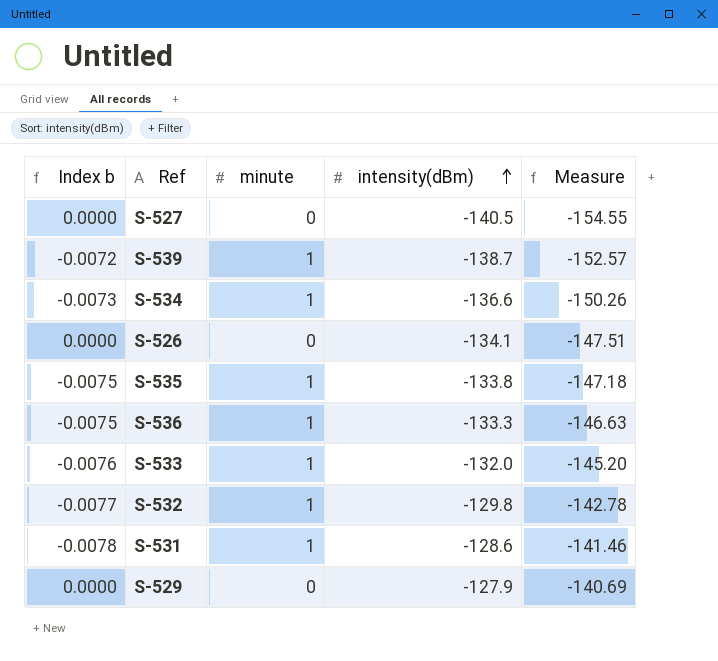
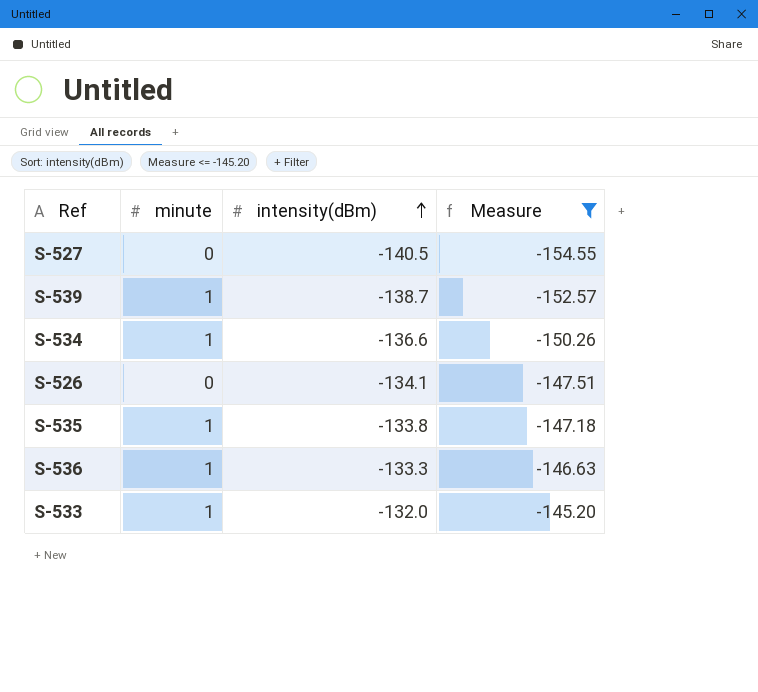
filter: none -> Measure <= -145.20
column Index b | formula: [minute] / [intensity(dBm)] -> none

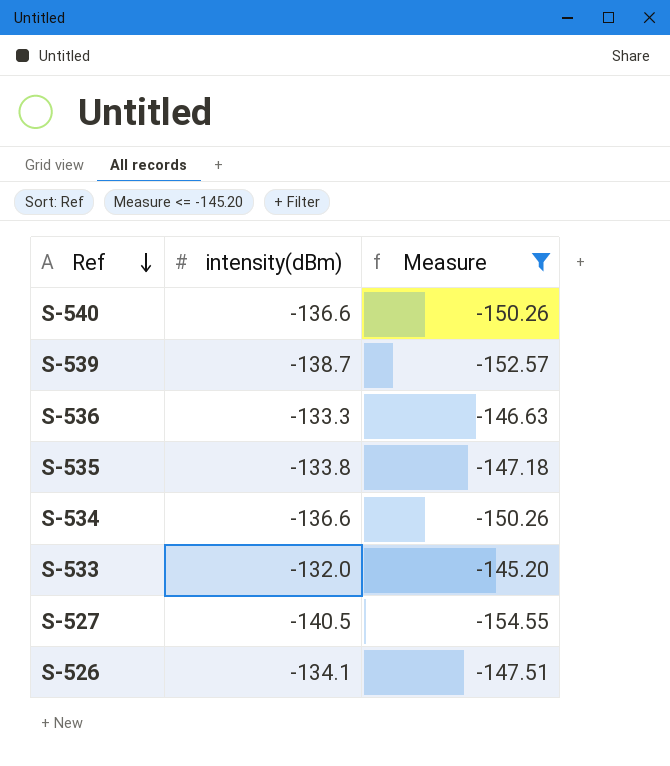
row order: intensity(dBm) ascending -> Ref descending
column minute | position: 2 -> none
row S-540: none -> -136.6 | -150.26

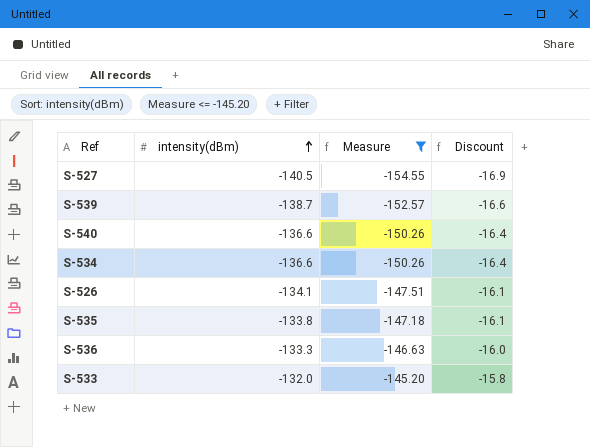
row order: Ref descending -> intensity(dBm) ascending
column Discount | formula: none -> [intensity(dBm)] * 0.12

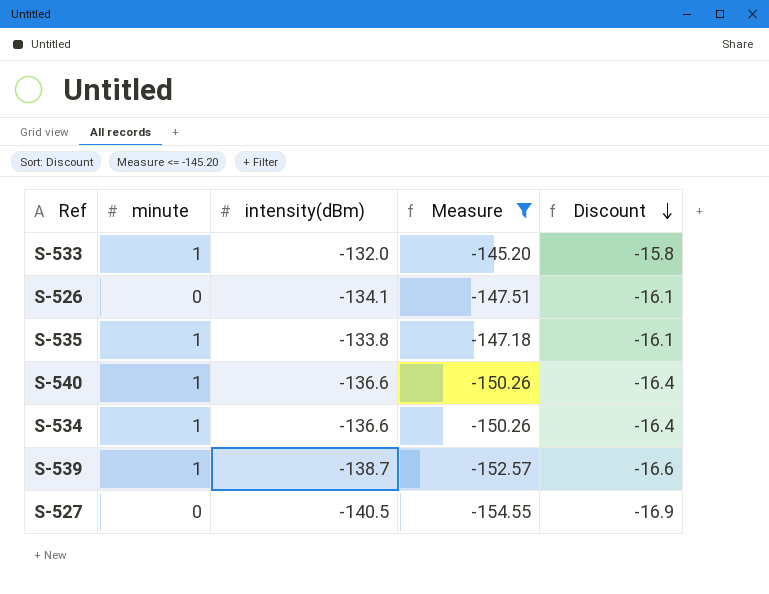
row order: intensity(dBm) ascending -> Discount descending
column minute | position: none -> 2
row S-536: -133.3 | -146.63 | -16.0 -> none

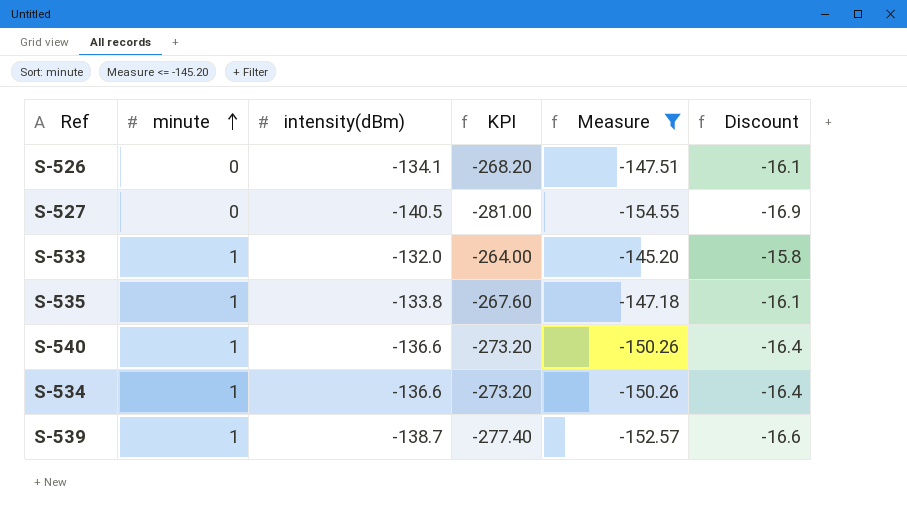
row order: Discount descending -> minute ascending
column KPI | formula: none -> [intensity(dBm)] * 2

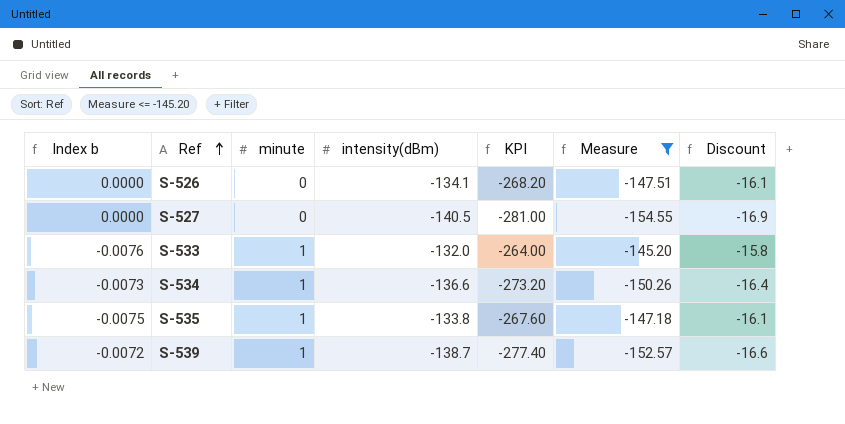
row order: minute ascending -> Ref ascending
column Index b | formula: none -> [minute] / [intensity(dBm)]
row S-540: 1 | -136.6 | -273.20 | -150.26 | -16.4 -> none

